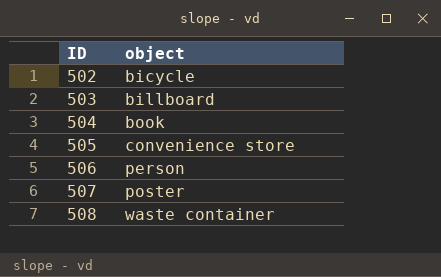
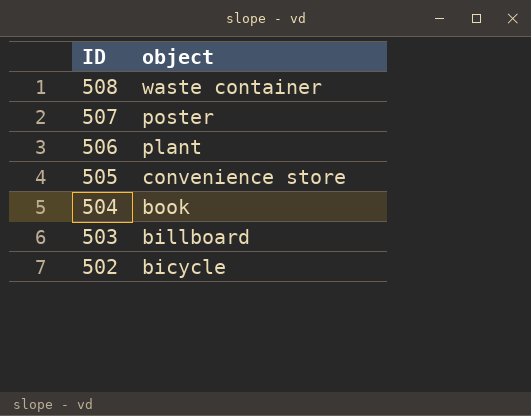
row order: ID ascending -> ID descending
506 | object: person -> plant

